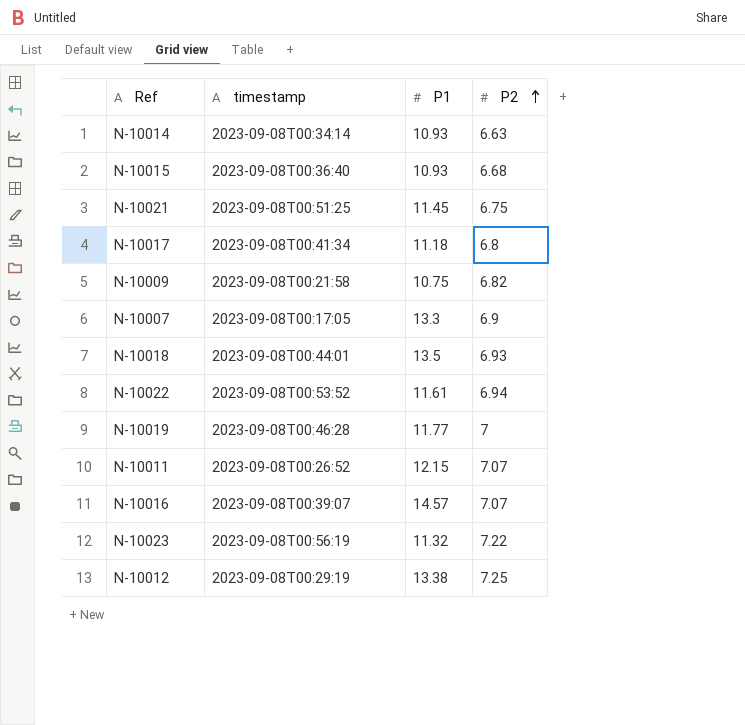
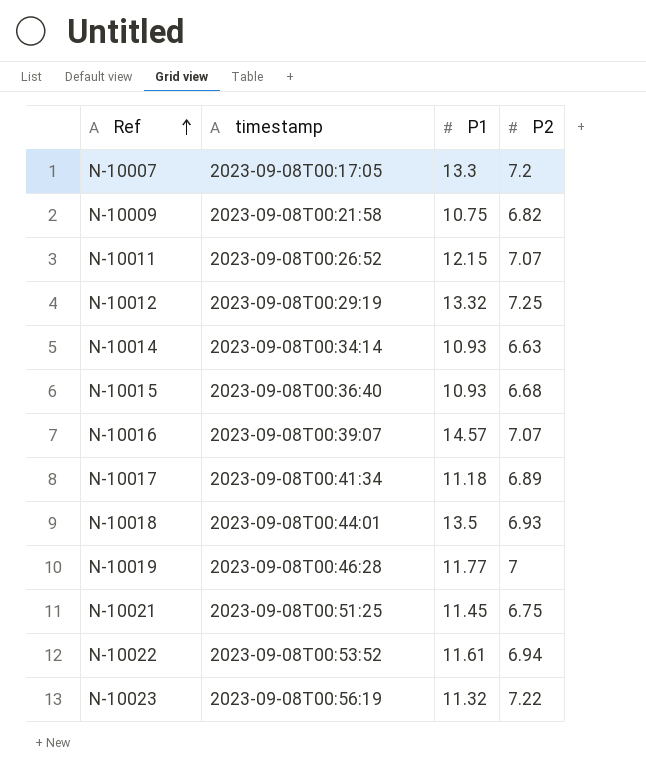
row order: P2 ascending -> Ref ascending
N-10007 | P2: 6.9 -> 7.2
N-10012 | P1: 13.38 -> 13.32
N-10017 | P2: 6.8 -> 6.89

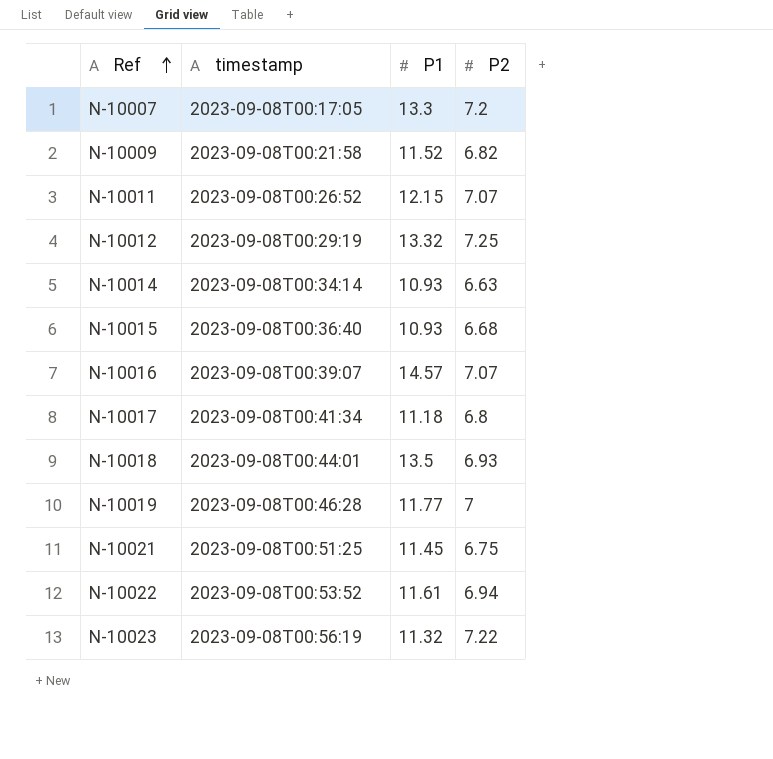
N-10009 | P1: 10.75 -> 11.52
N-10017 | P2: 6.89 -> 6.8

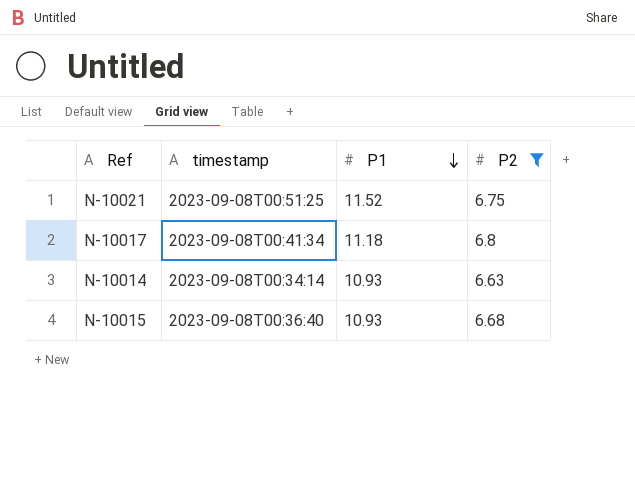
filter: none -> P2 <= 6.8
row order: Ref ascending -> P1 descending
N-10021 | P1: 11.45 -> 11.52

